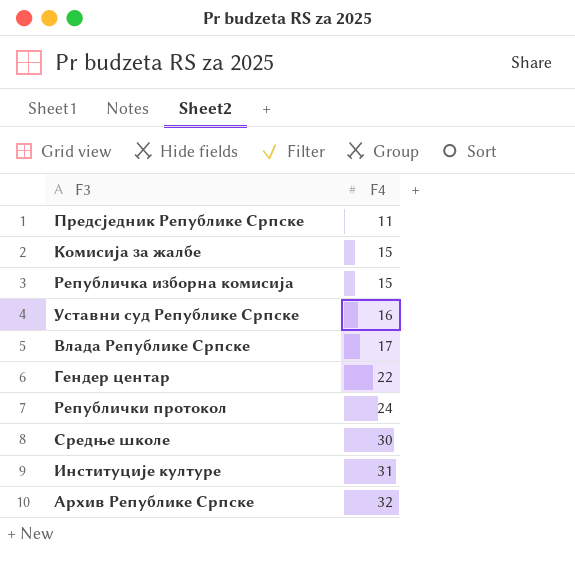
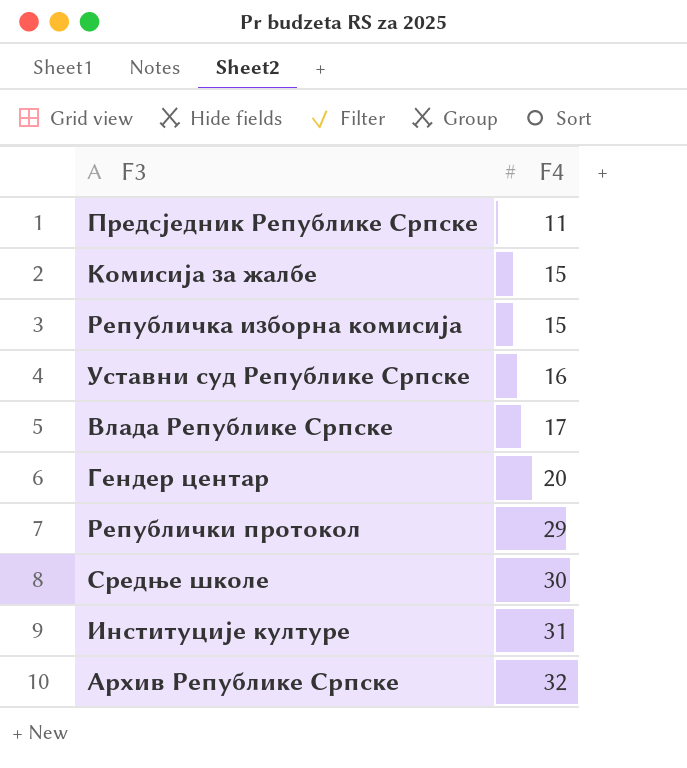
Гендер центар | F4: 22 -> 20
Републички протокол | F4: 24 -> 29

